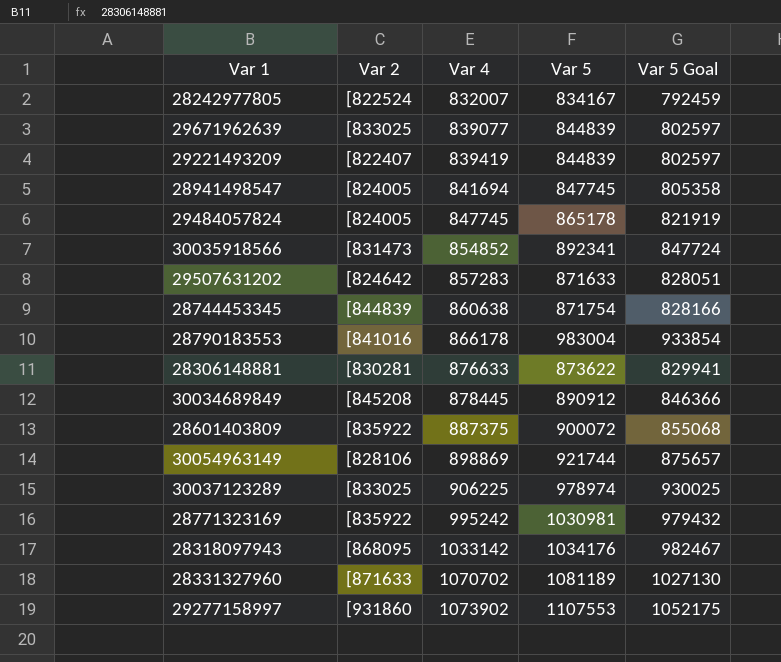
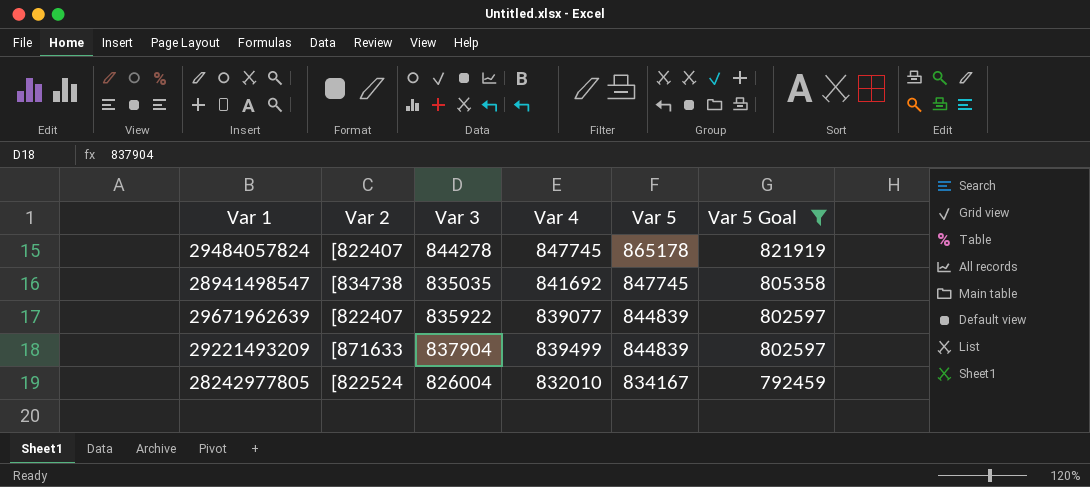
filter: none -> Var 5 Goal <= 821919
row order: Var 4 ascending -> Var 5 descending
column Var 3 | position: none -> 3
29484057824 | Var 2: [824005 -> [822407
28941498547 | Var 2: [824005 -> [834738
28941498547 | Var 4: 841694 -> 841692
29671962639 | Var 2: [833025 -> [822407
29221493209 | Var 2: [822407 -> [871633
29221493209 | Var 4: 839419 -> 839499
28242977805 | Var 4: 832007 -> 832010

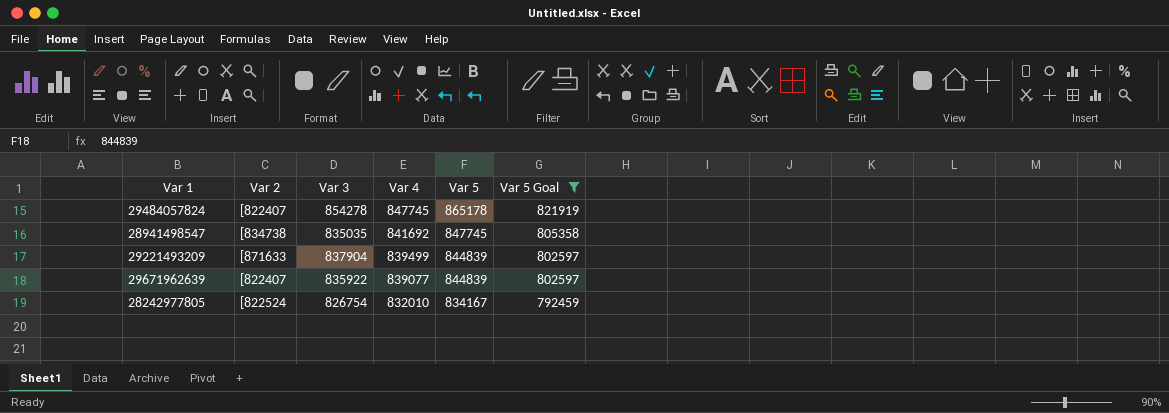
row order: Var 5 descending -> Var 4 descending
29484057824 | Var 3: 844278 -> 854278
28242977805 | Var 3: 826004 -> 826754

